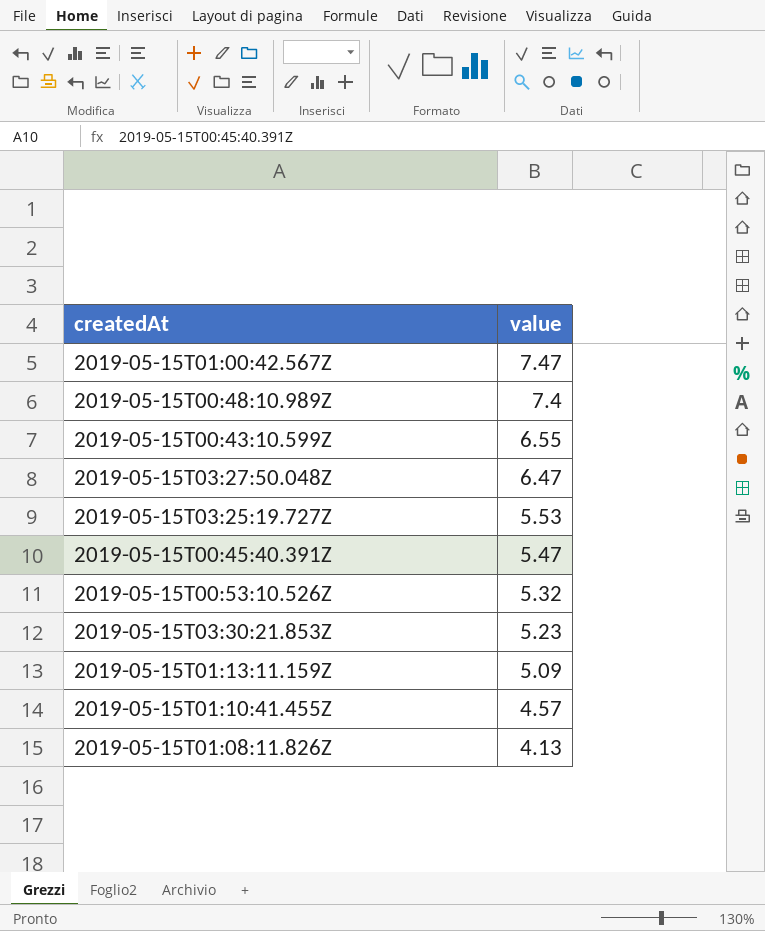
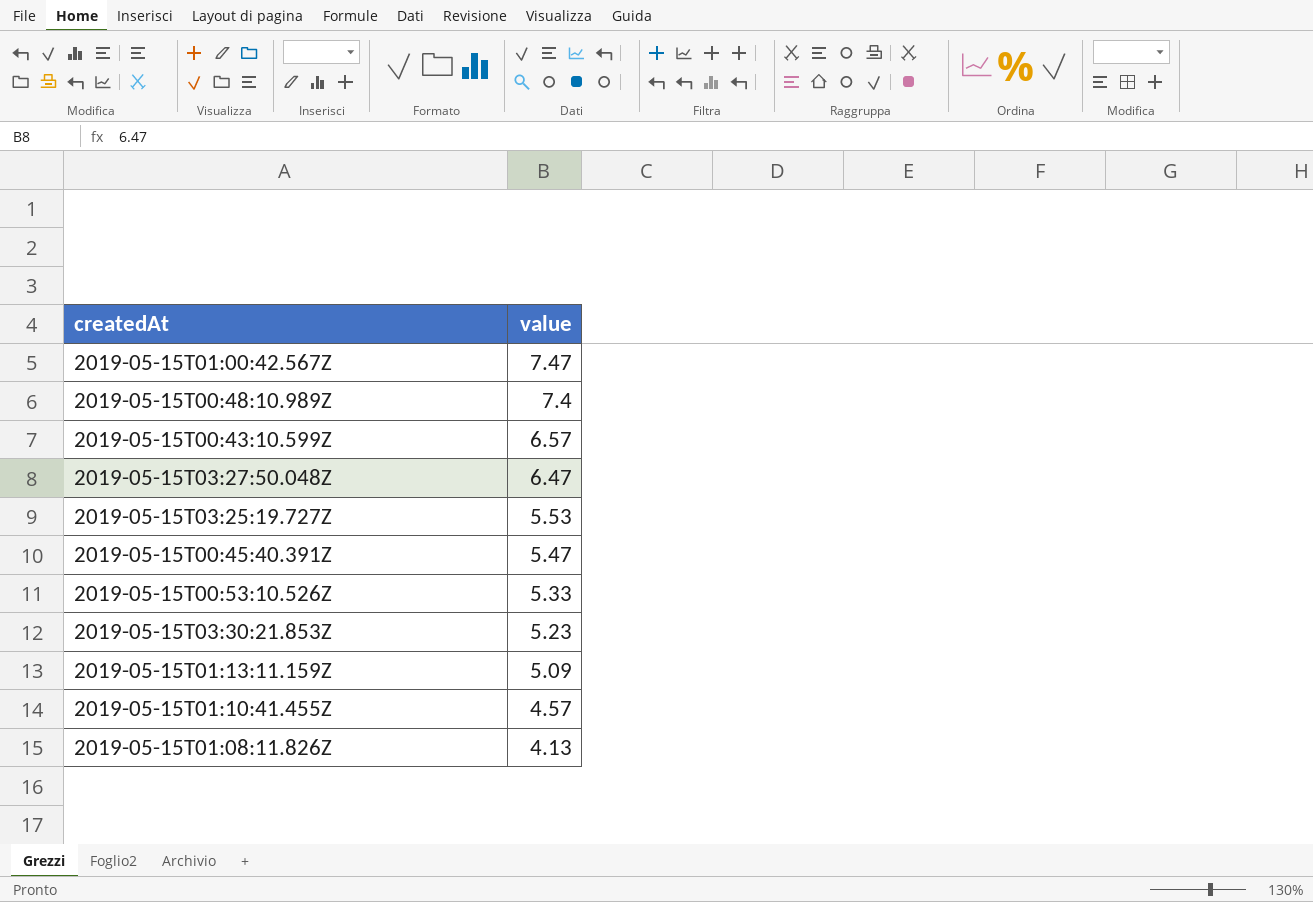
2019-05-15T00:43:10.599Z | value: 6.55 -> 6.57
2019-05-15T00:53:10.526Z | value: 5.32 -> 5.33

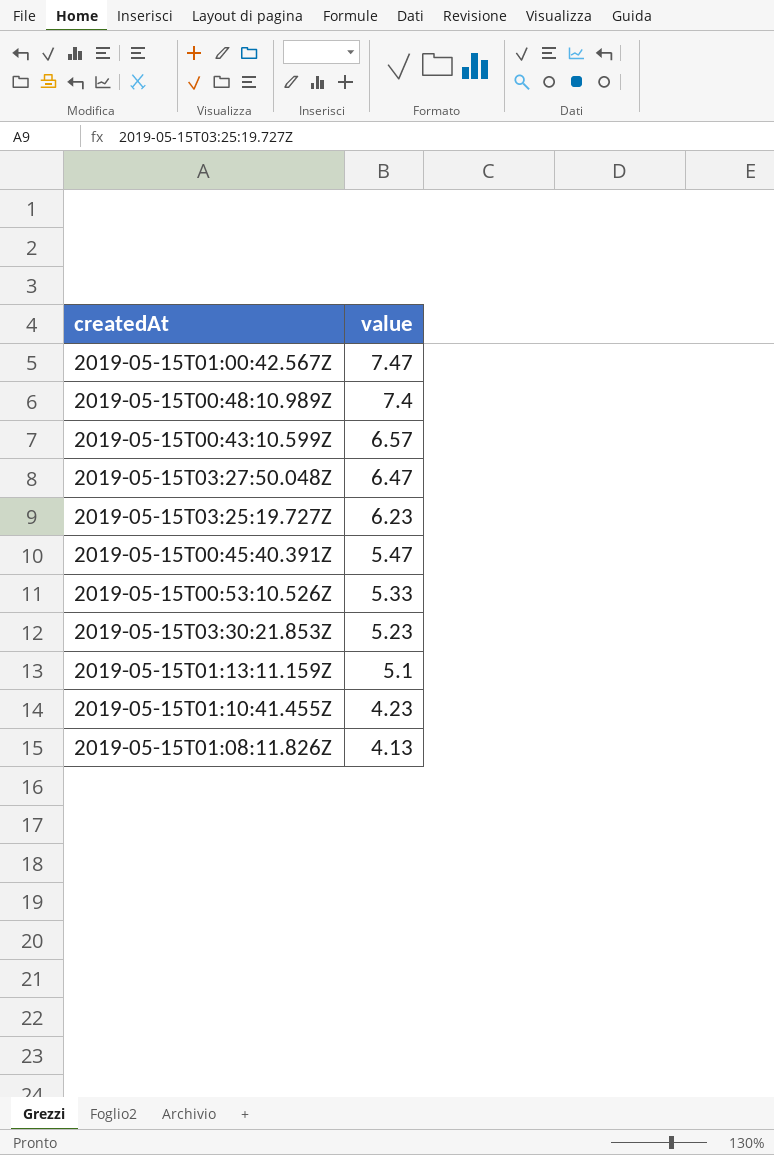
2019-05-15T03:25:19.727Z | value: 5.53 -> 6.23
2019-05-15T01:13:11.159Z | value: 5.09 -> 5.1
2019-05-15T01:10:41.455Z | value: 4.57 -> 4.23

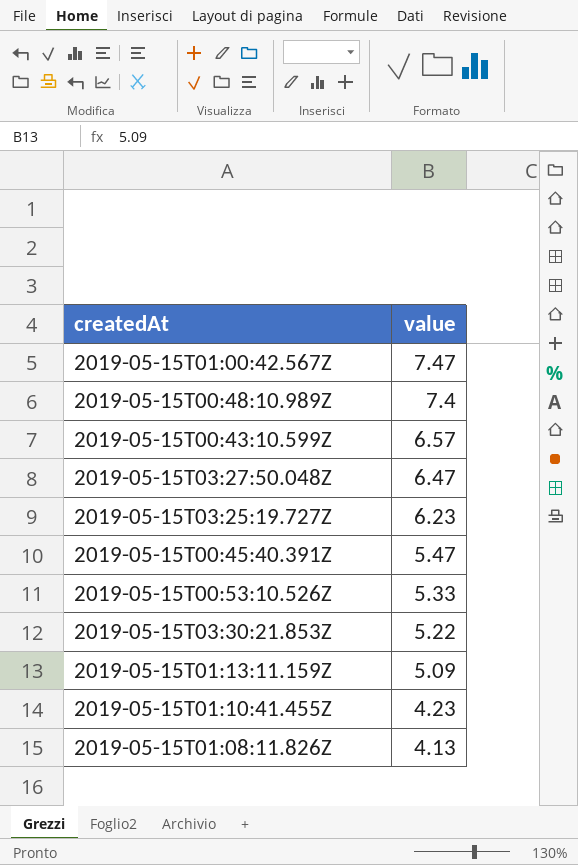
2019-05-15T03:30:21.853Z | value: 5.23 -> 5.22
2019-05-15T01:13:11.159Z | value: 5.1 -> 5.09

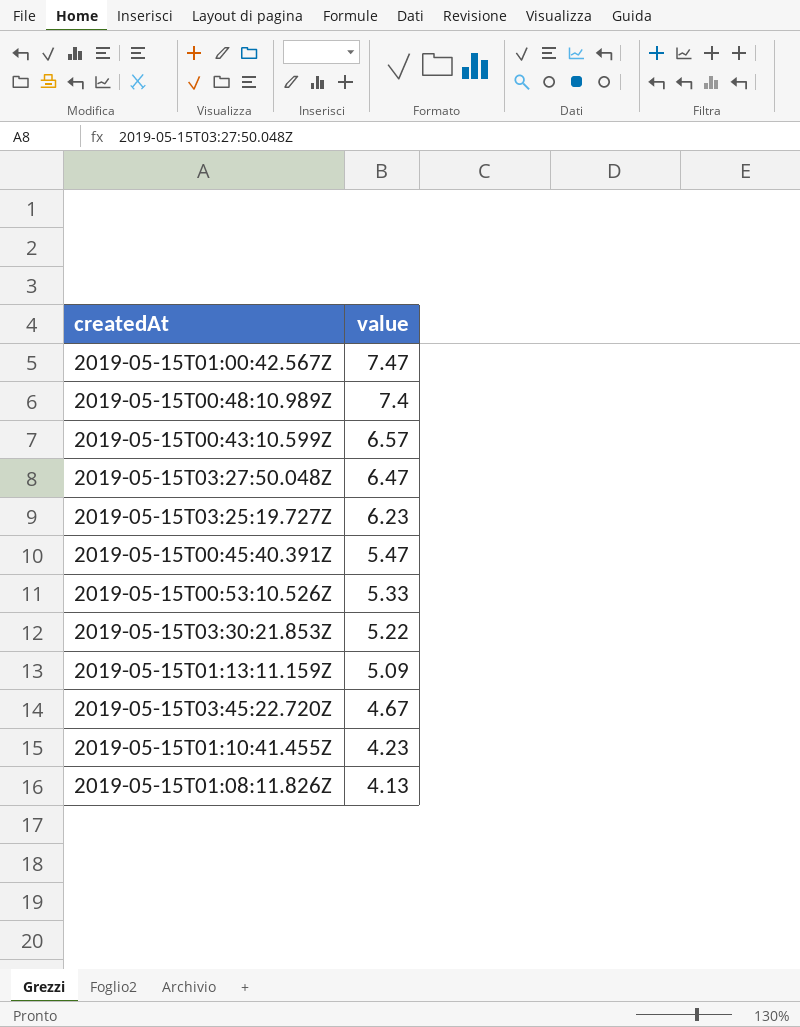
row 2019-05-15T03:45:22.720Z: none -> 4.67

